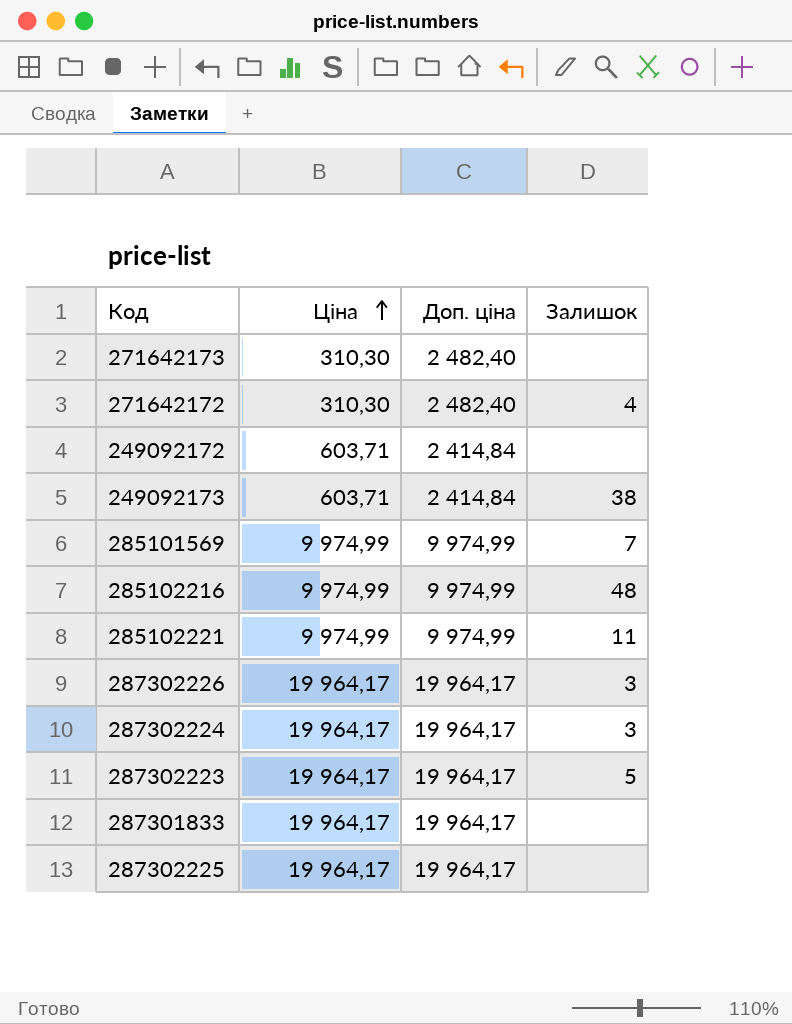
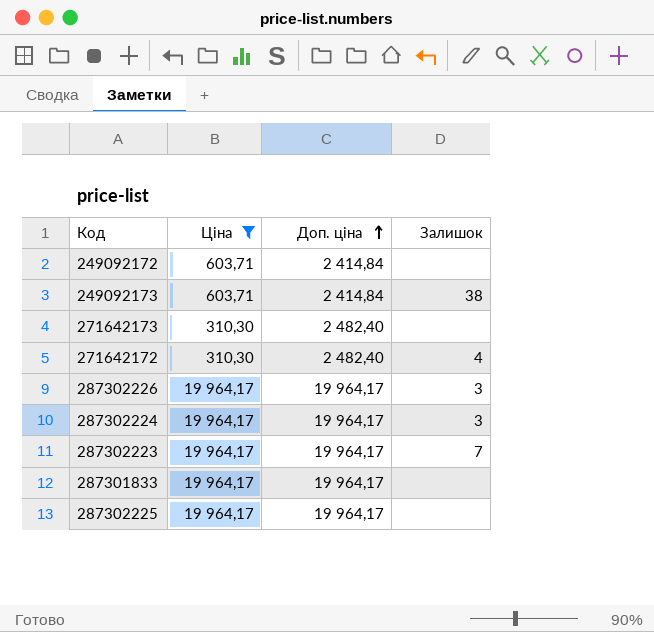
filter: none -> Ціна != 9 974,99
row order: Ціна ascending -> Доп. ціна ascending
287302223 | Залишок: 5 -> 7

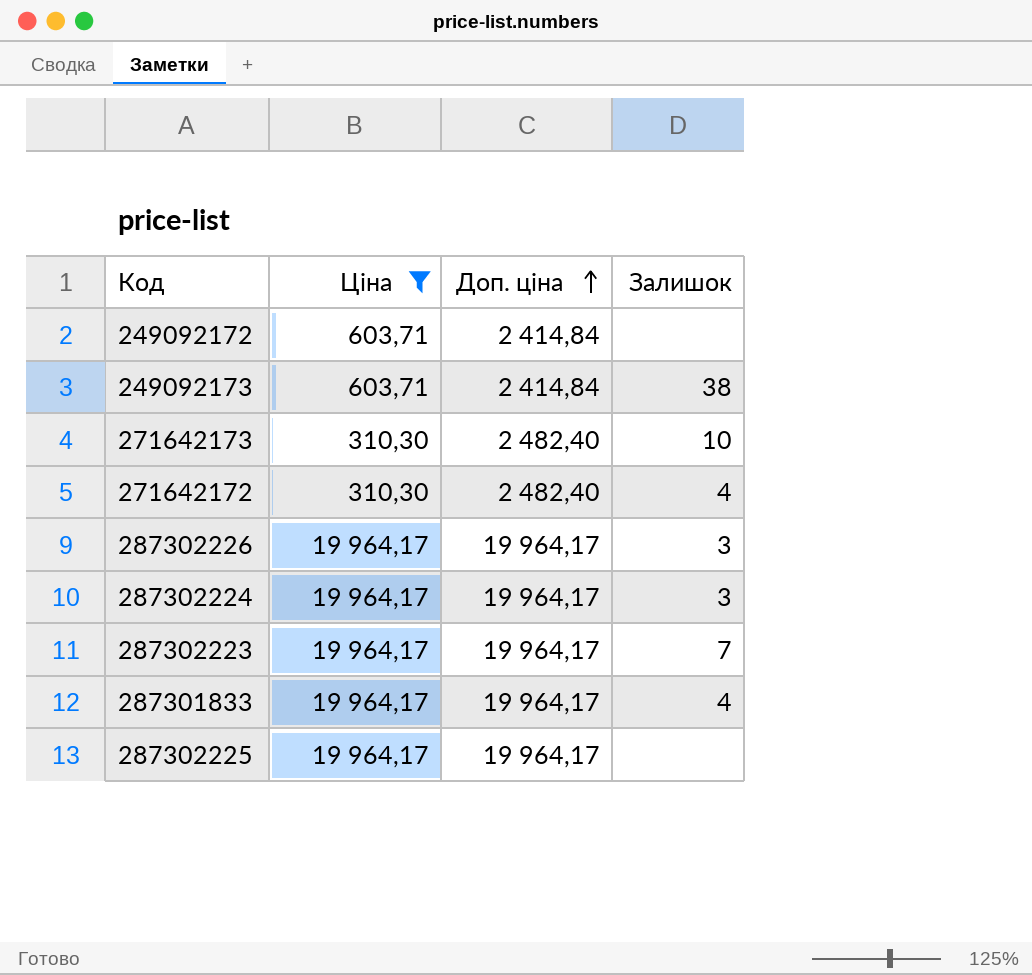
271642173 | Залишок: none -> 10
287301833 | Залишок: none -> 4

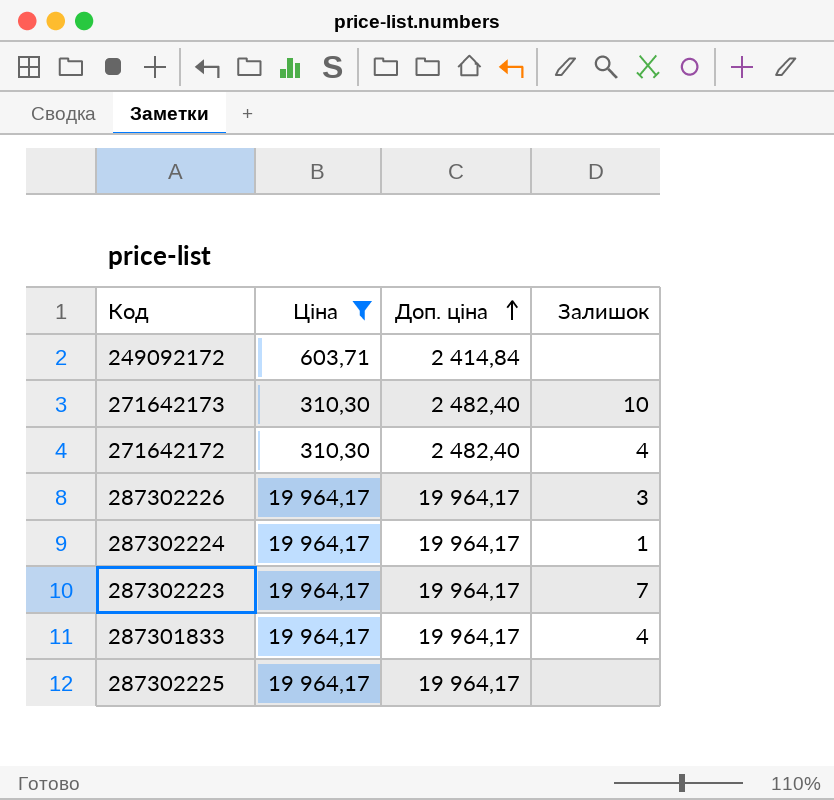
row 249092173: 603,71 | 2 414,84 | 38 -> none
287302224 | Залишок: 3 -> 1

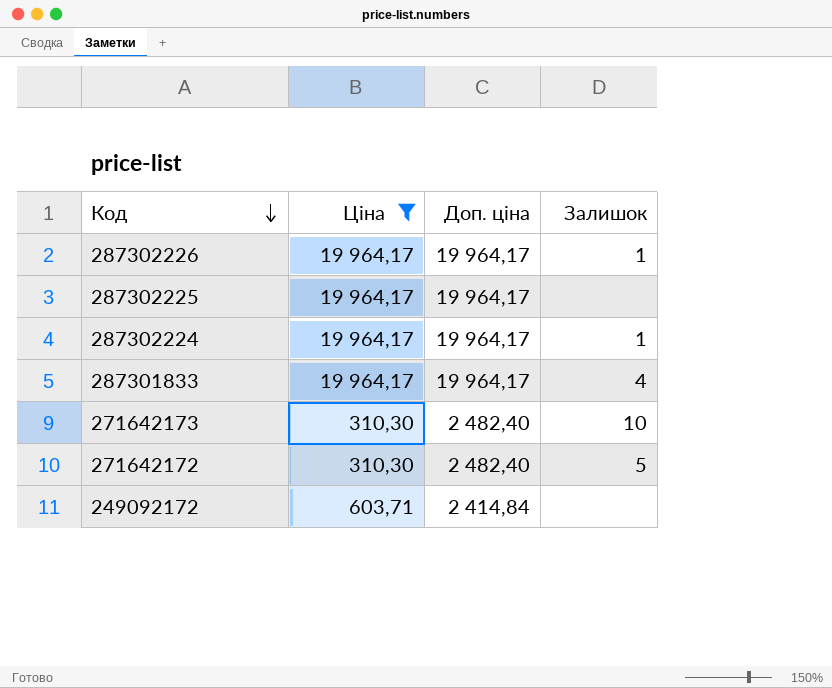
row order: Доп. ціна ascending -> Код descending
row 287302223: 19 964,17 | 19 964,17 | 7 -> none
287302226 | Залишок: 3 -> 1
271642172 | Залишок: 4 -> 5

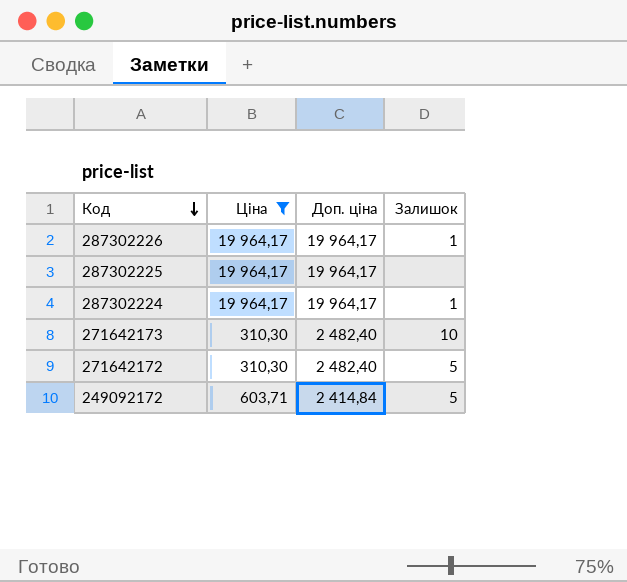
row 287301833: 19 964,17 | 19 964,17 | 4 -> none
249092172 | Залишок: none -> 5

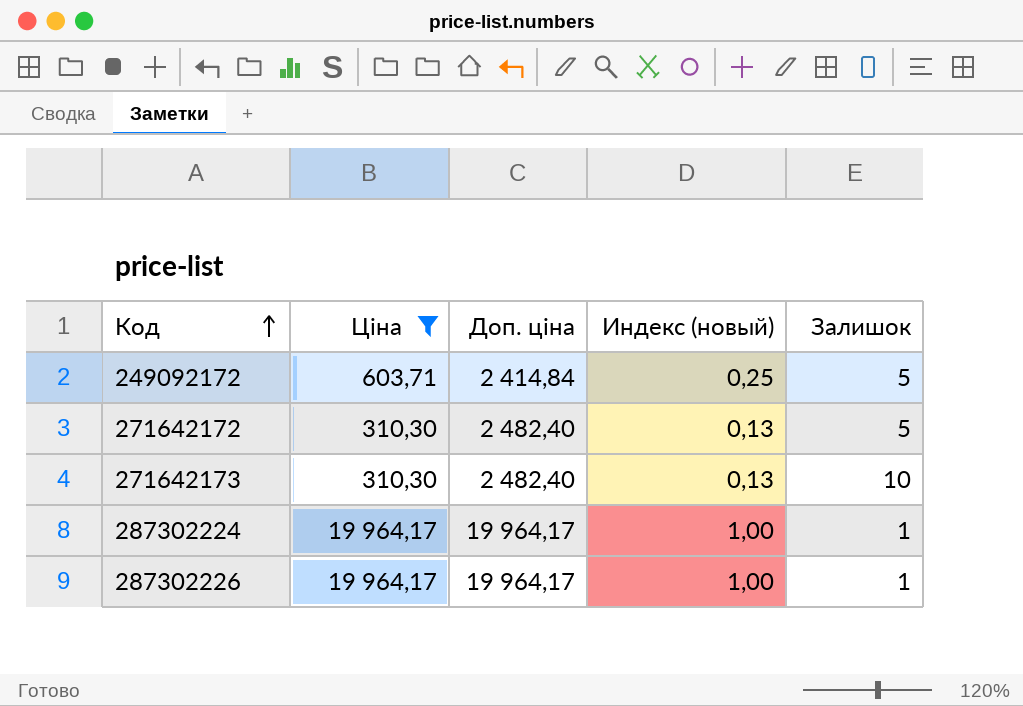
row order: Код descending -> Код ascending
column Индекс (новый) | formula: none -> [Ціна] / [Доп. ціна]
row 287302225: 19 964,17 | 19 964,17 | none -> none

